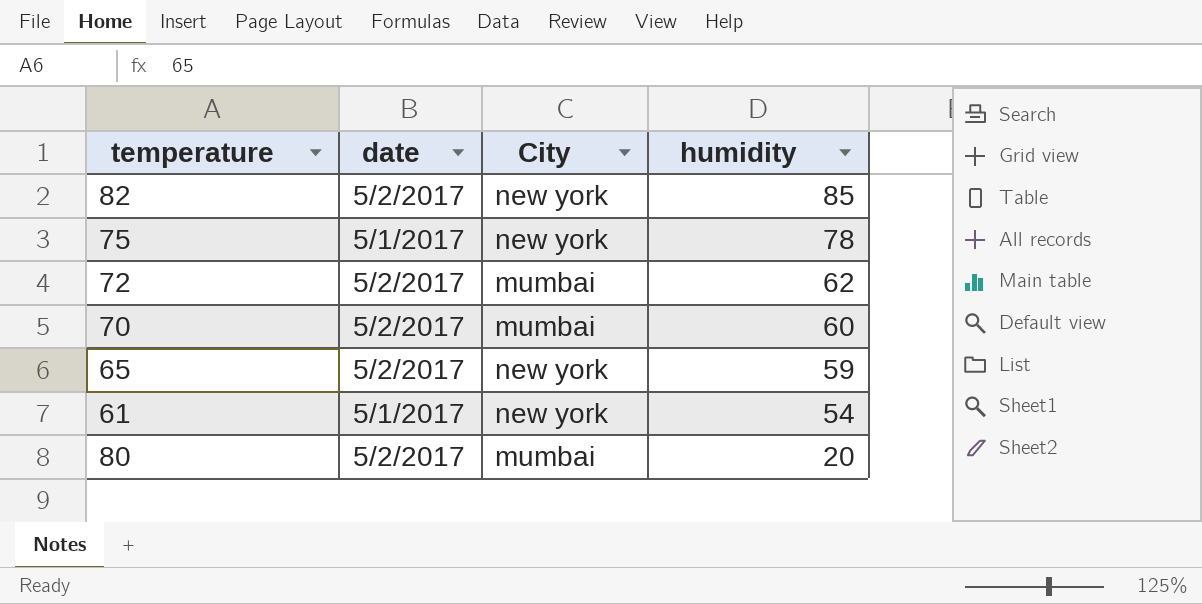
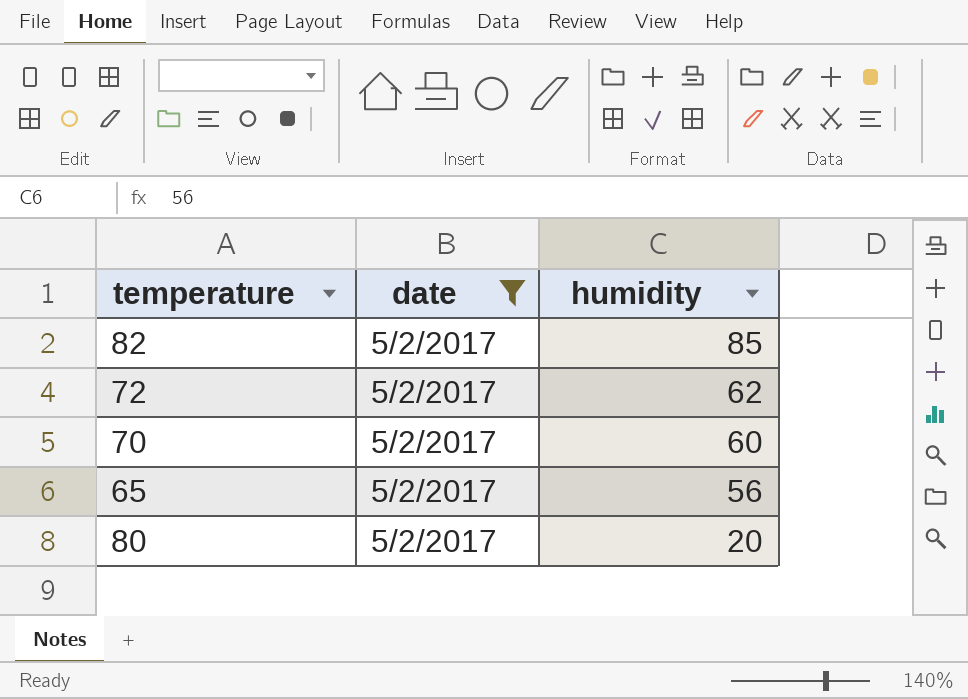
filter: none -> date = 5/2/2017
column City | position: 3 -> none
65 | humidity: 59 -> 56

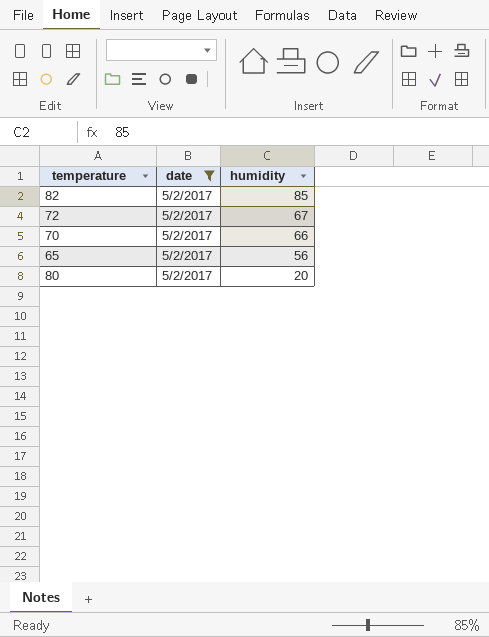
72 | humidity: 62 -> 67
70 | humidity: 60 -> 66

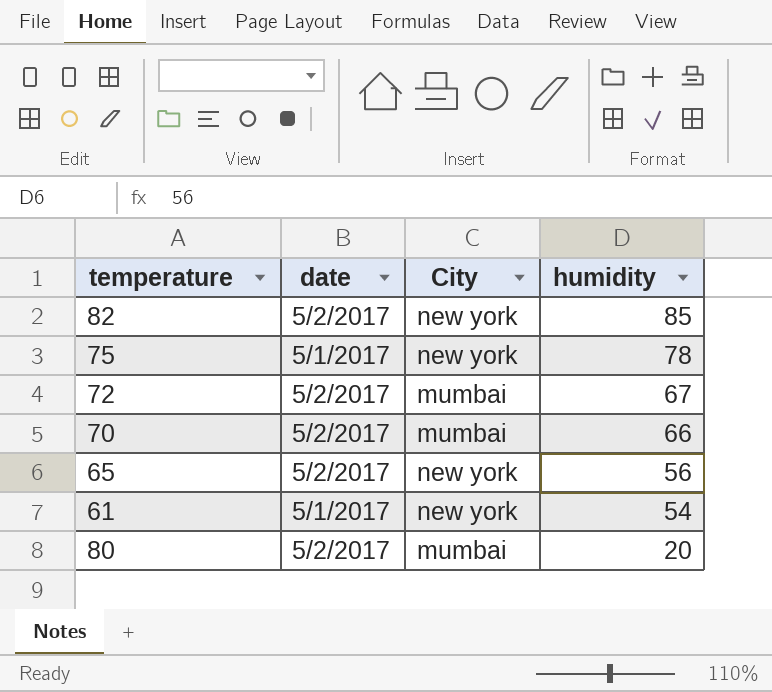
filter: date = 5/2/2017 -> none
column City | position: none -> 3

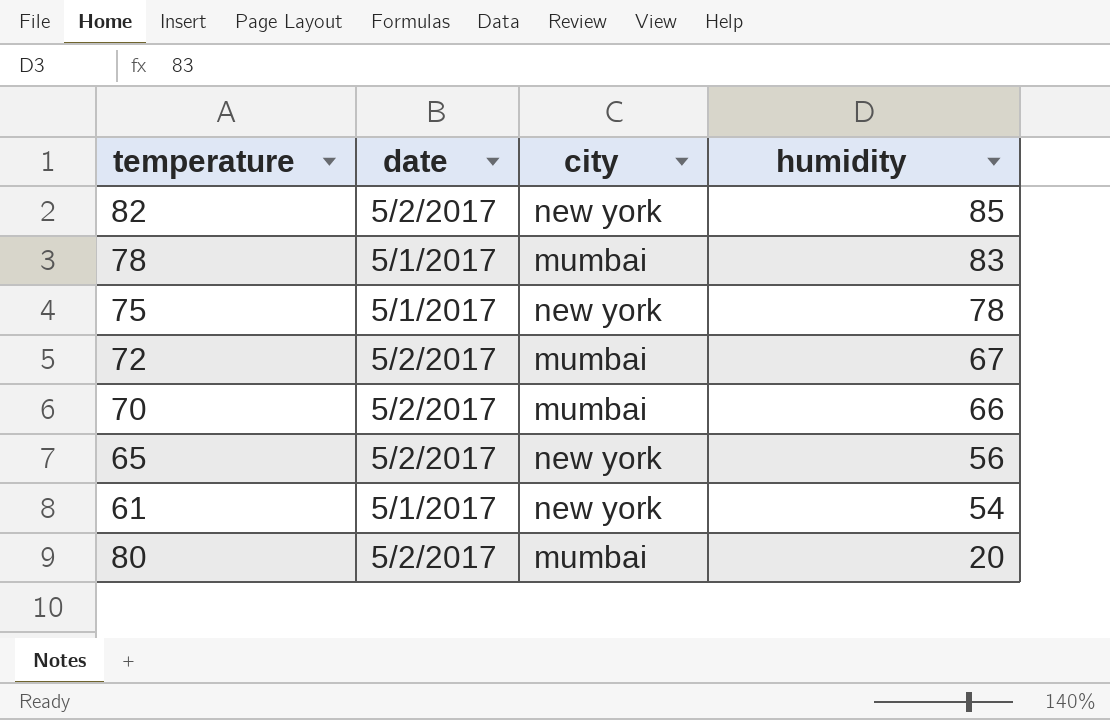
column name: City -> city
row 78: none -> 5/1/2017 | mumbai | 83

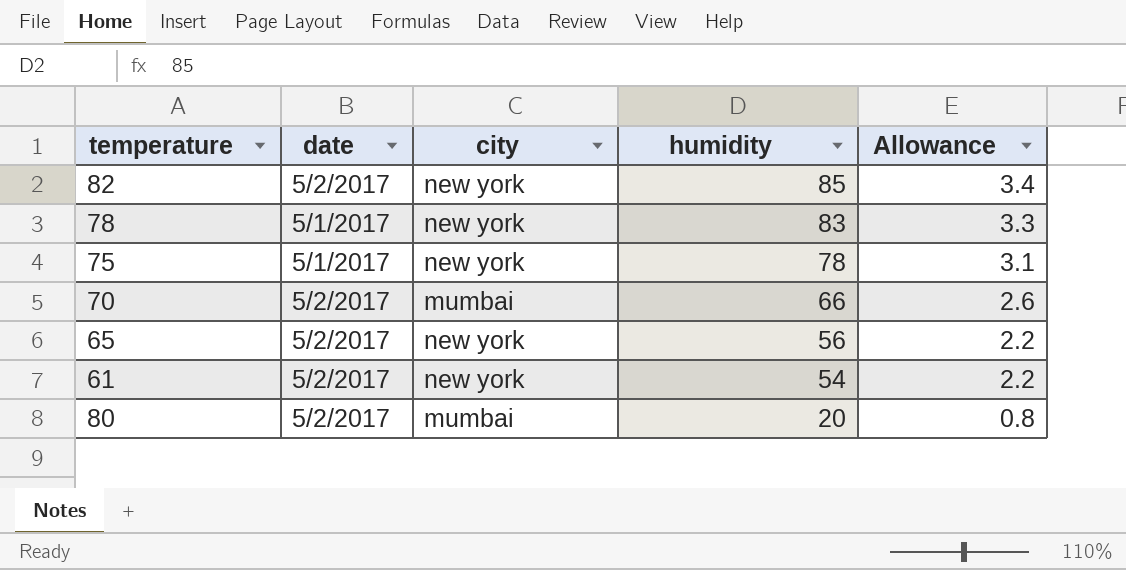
column Allowance | formula: none -> [humidity] * 0.04
row 72: 5/2/2017 | mumbai | 67 -> none
78 | city: mumbai -> new york
61 | date: 5/1/2017 -> 5/2/2017

